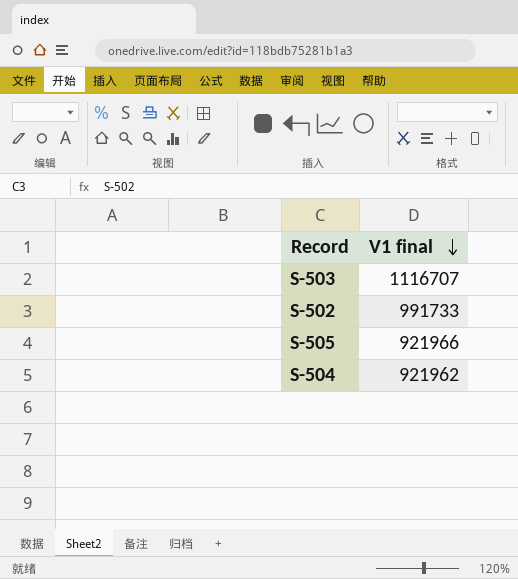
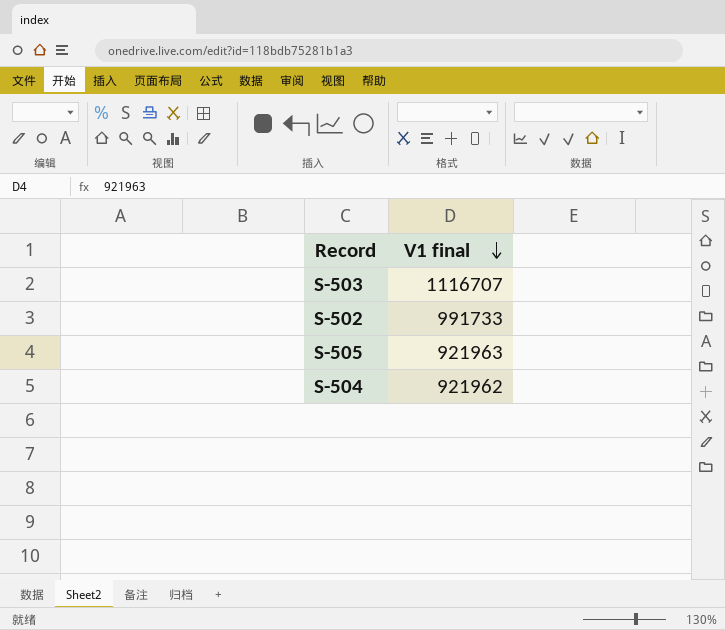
S-505 | V1 final: 921966 -> 921963

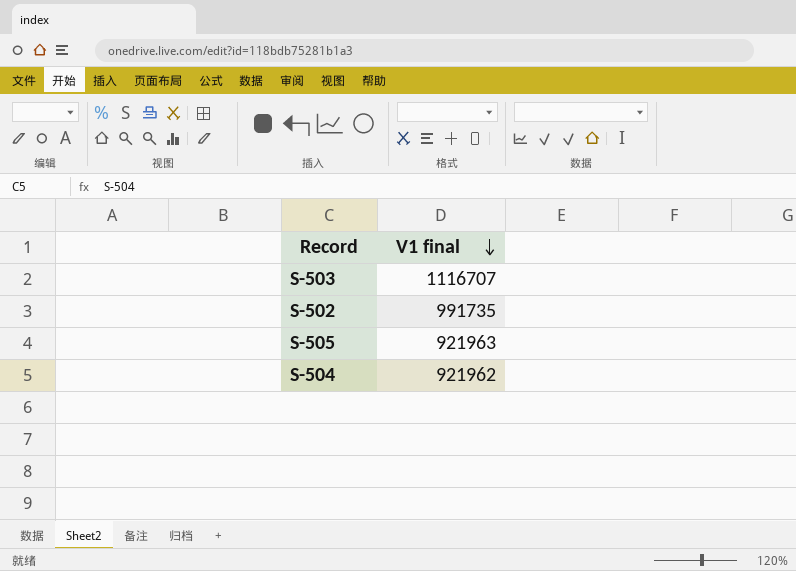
S-502 | V1 final: 991733 -> 991735

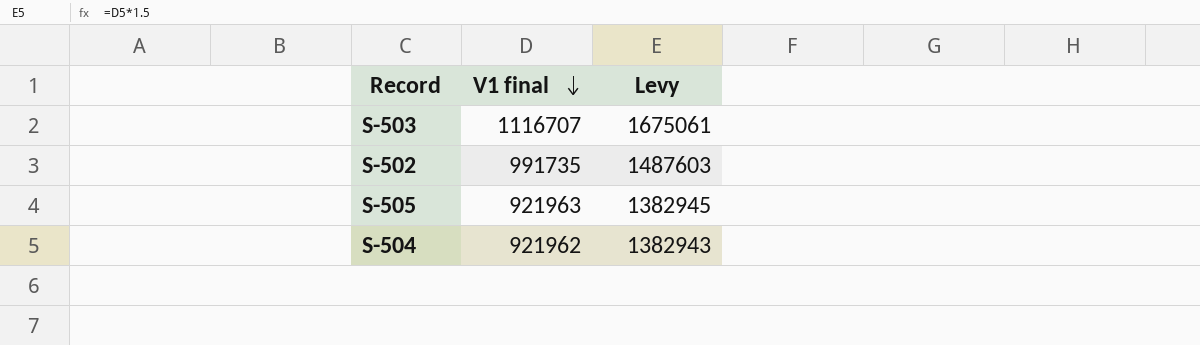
column Levy | formula: none -> [V1 final] * 1.5

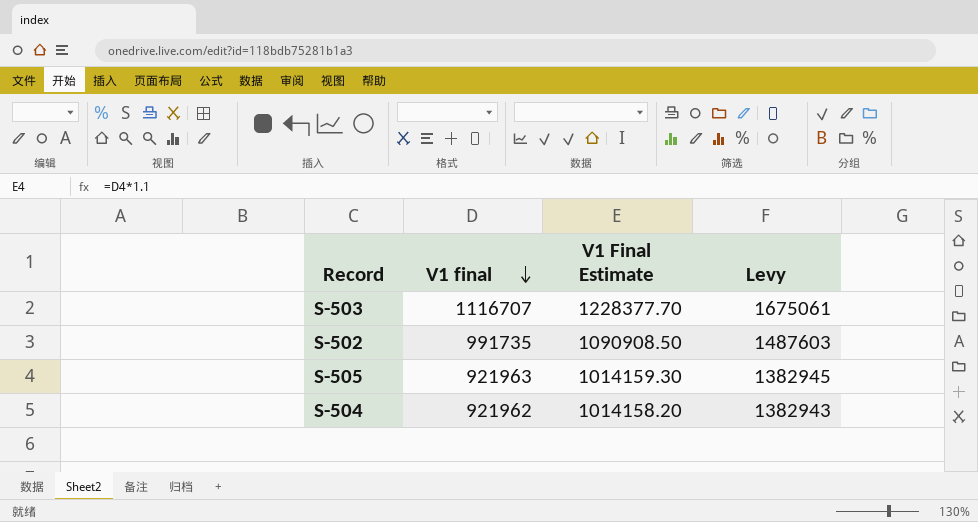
column V1 Final Estimate | formula: none -> [V1 final] * 1.1

